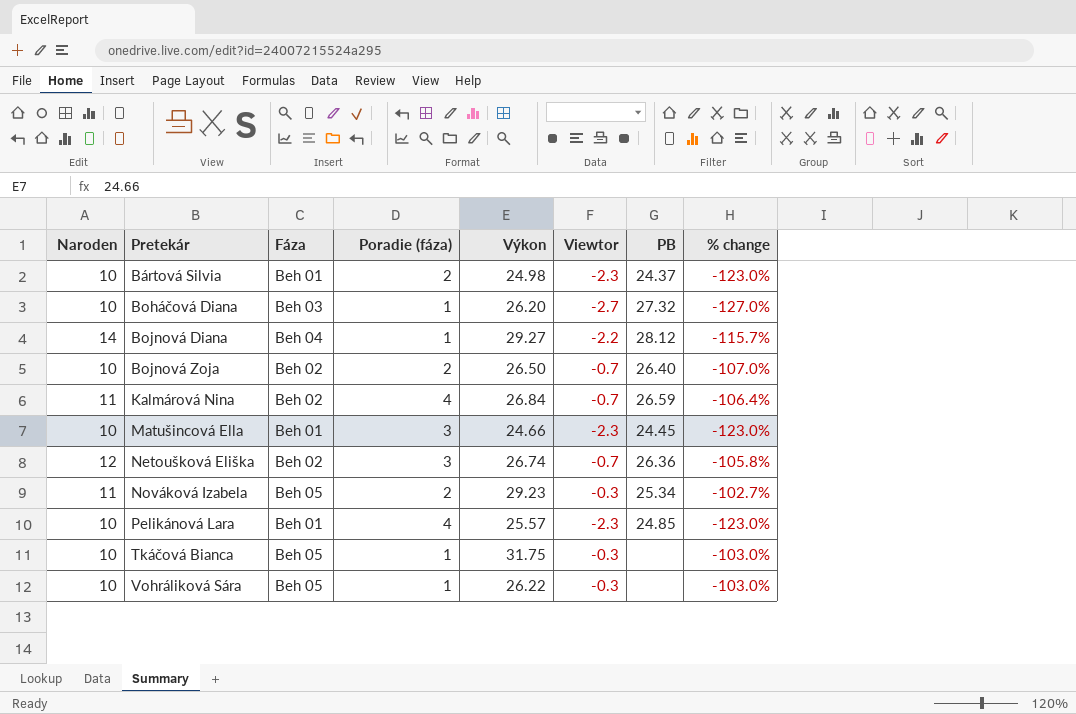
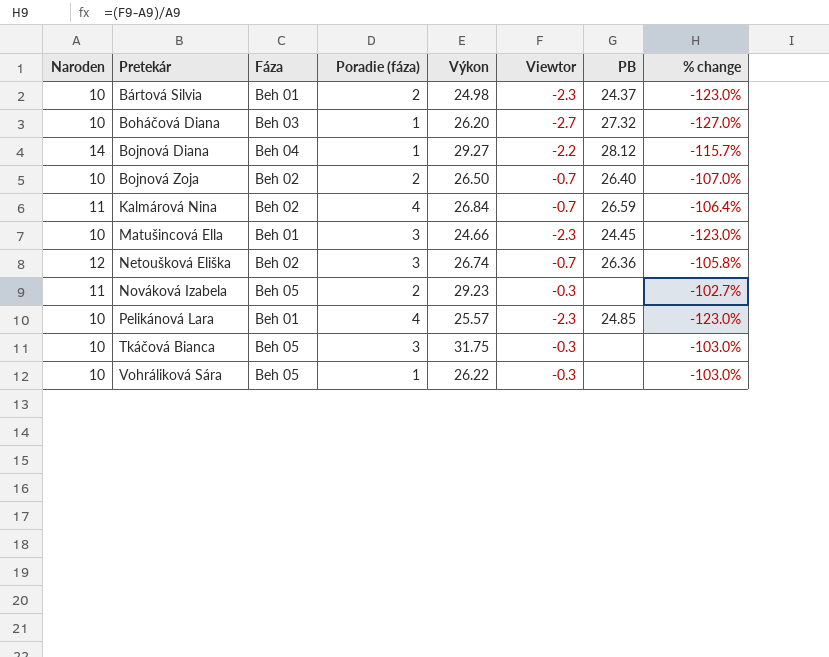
Nováková Izabela | PB: 25.34 -> none
Tkáčová Bianca | Poradie (fáza): 1 -> 3

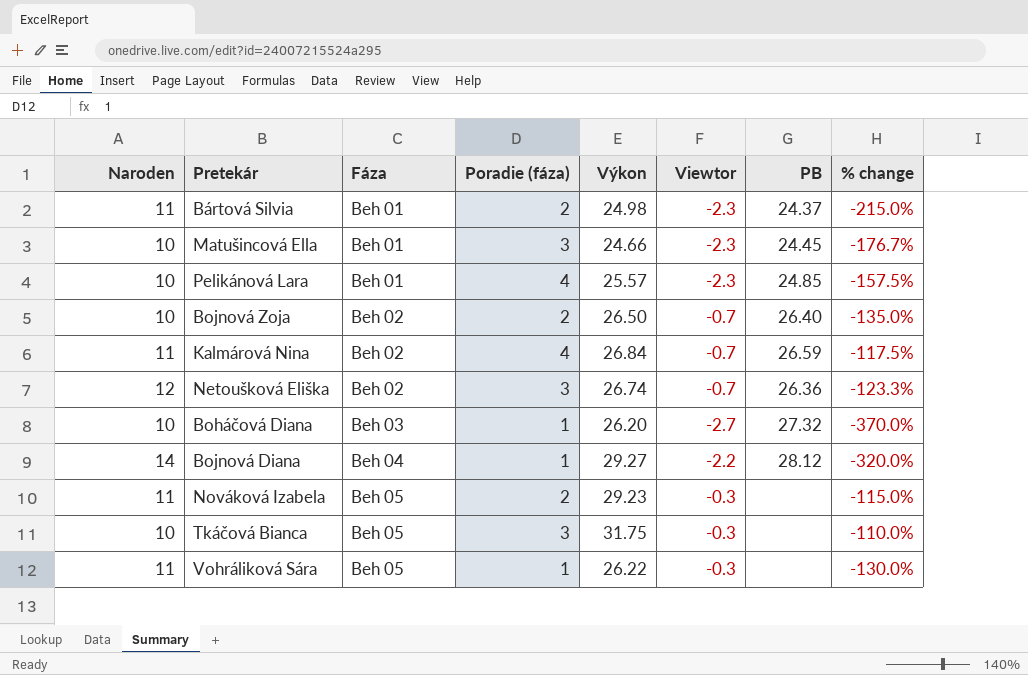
row order: Pretekár ascending -> Fáza ascending
column % change | formula: ([Viewtor] - [Naroden]) / [Naroden] -> ([Viewtor] - [Poradie (fáza)]) / [Poradie (fáza)]
Bártová Silvia | Naroden: 10 -> 11
Vohráliková Sára | Naroden: 10 -> 11

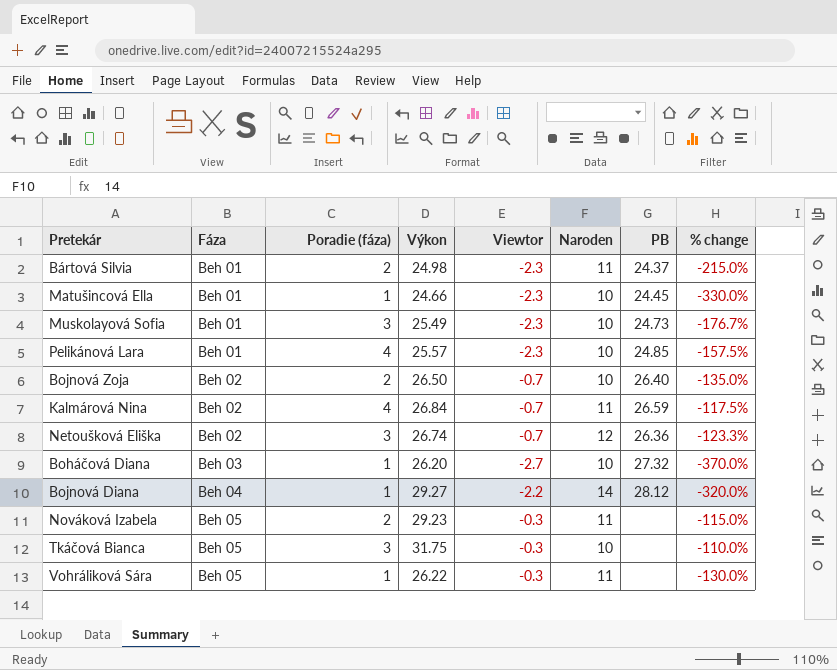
column Naroden | position: 1 -> 6
Matušincová Ella | Poradie (fáza): 3 -> 1
Matušincová Ella | % change: -176.7% -> -330.0%
row Muskolayová Sofia: none -> Beh 01 | 3 | 25.49 | -2.3 | 10 | 24.73 | -176.7%

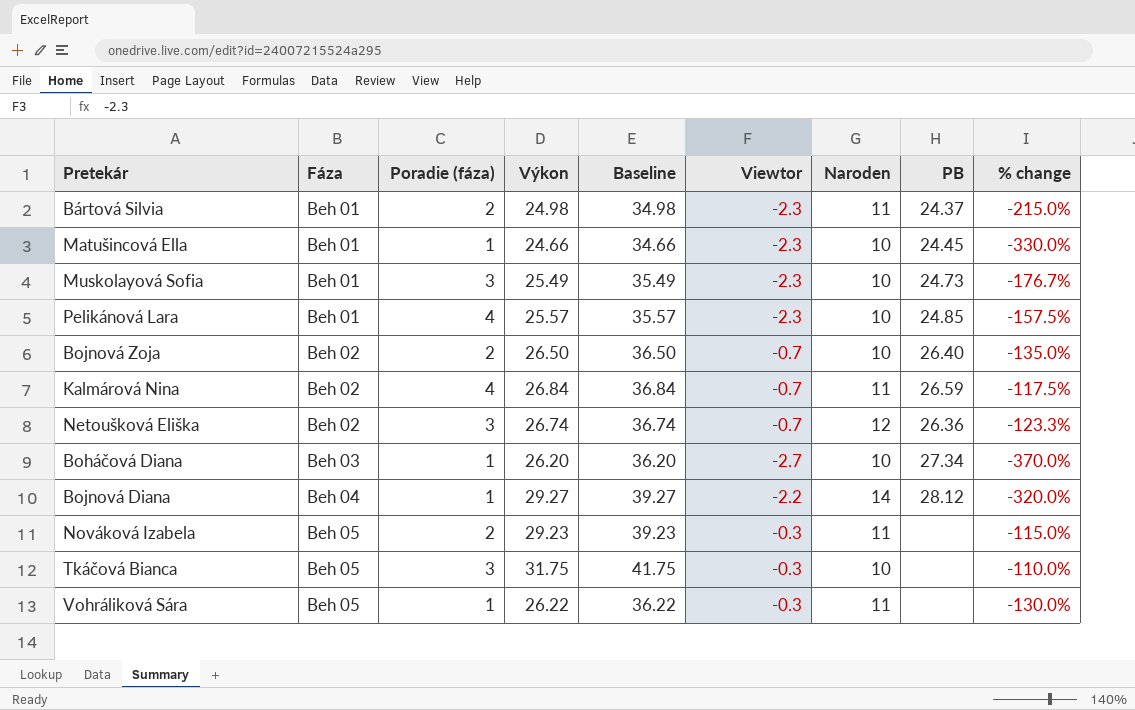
column Baseline | formula: none -> [Výkon] + 10
Boháčová Diana | PB: 27.32 -> 27.34

